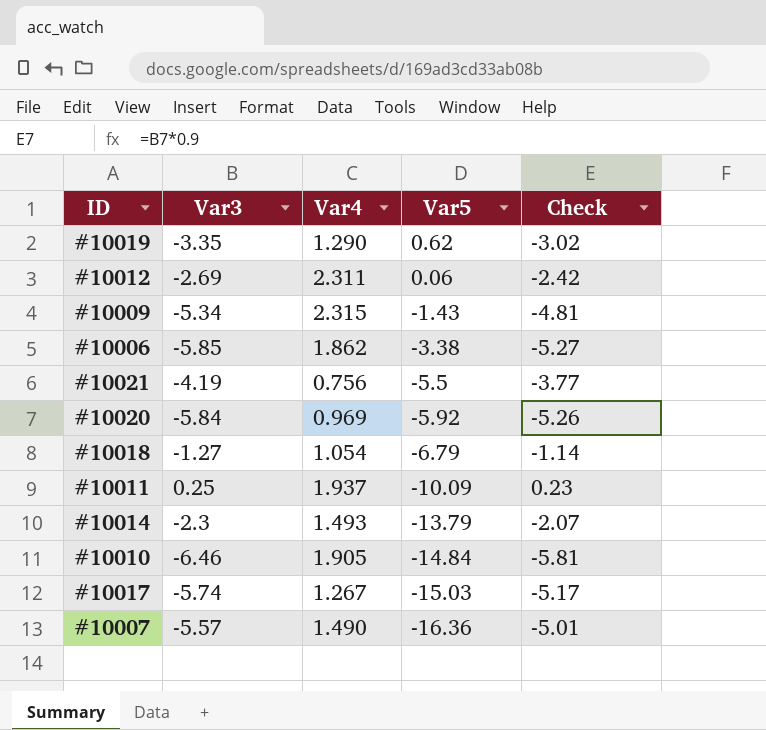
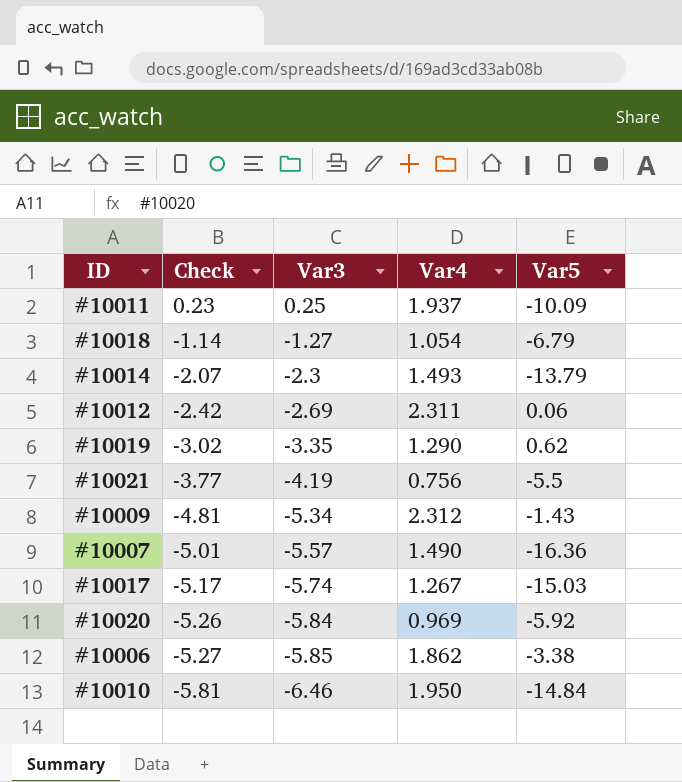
row order: Var5 descending -> Check descending
column Check | position: 5 -> 2
#10009 | Var4: 2.315 -> 2.312
#10010 | Var4: 1.905 -> 1.950

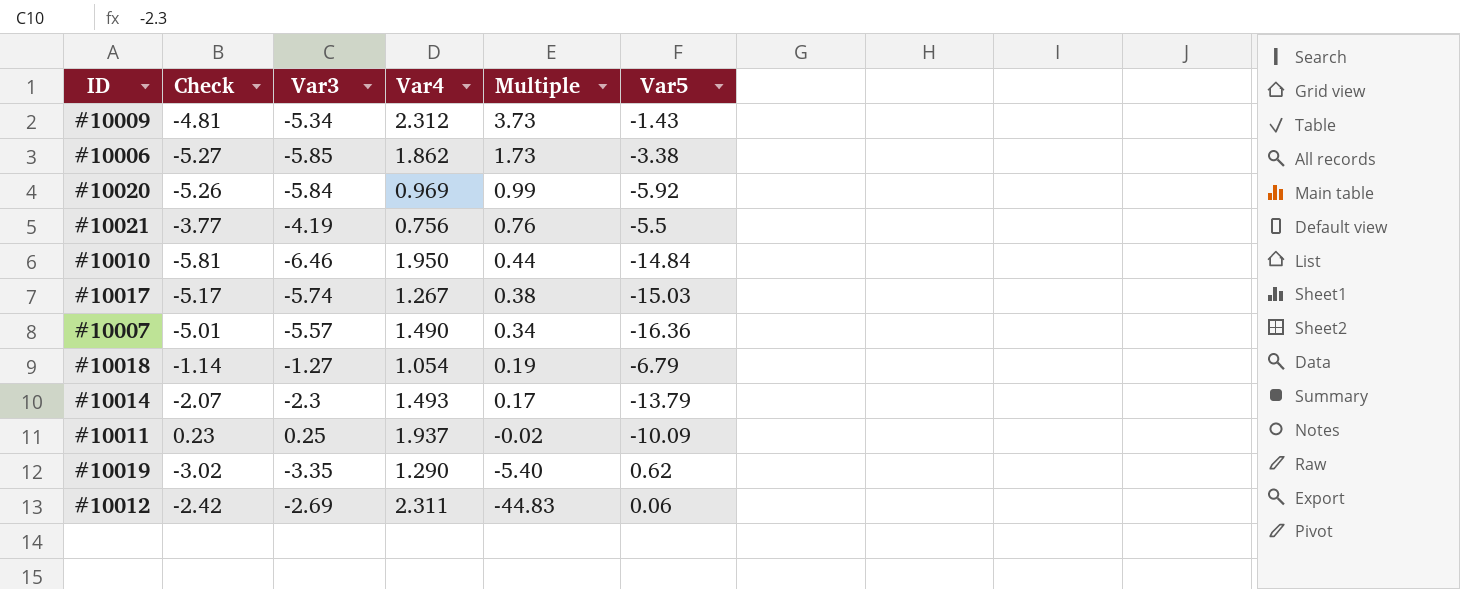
row order: Check descending -> Multiple descending
column Multiple | formula: none -> [Var3] / [Var5]

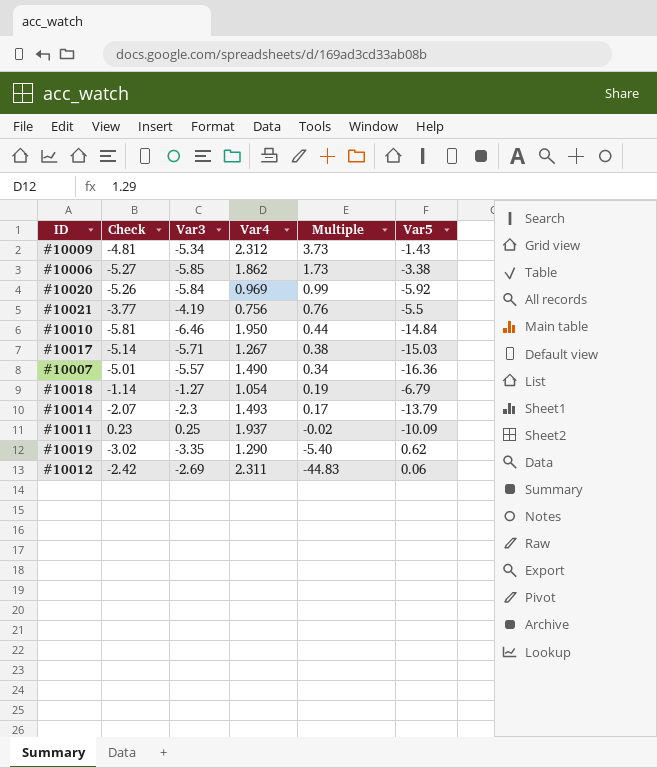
#10017 | Check: -5.17 -> -5.14
#10017 | Var3: -5.74 -> -5.71

